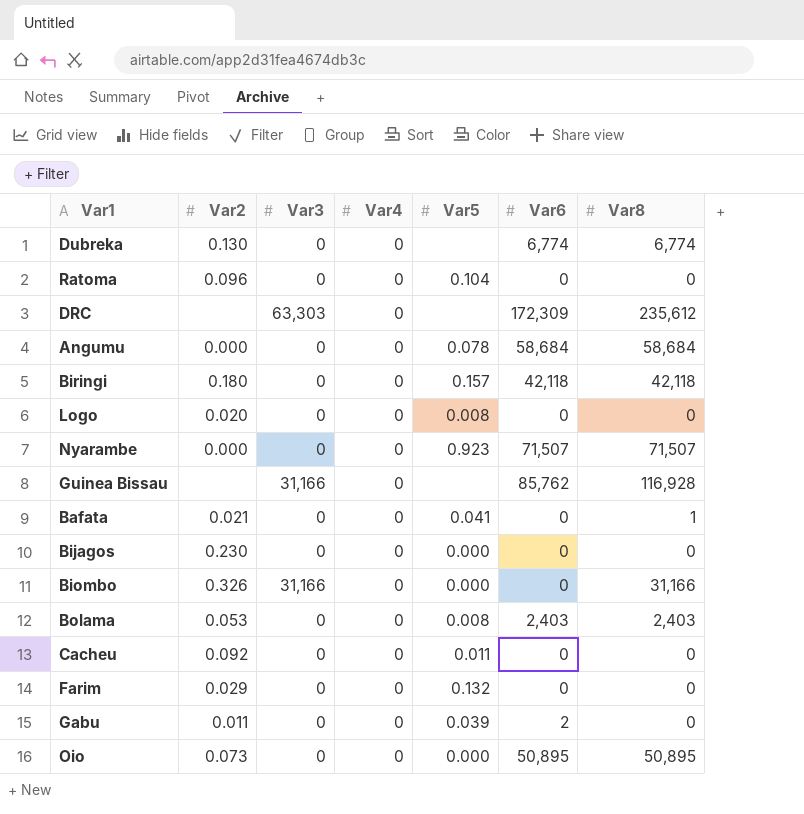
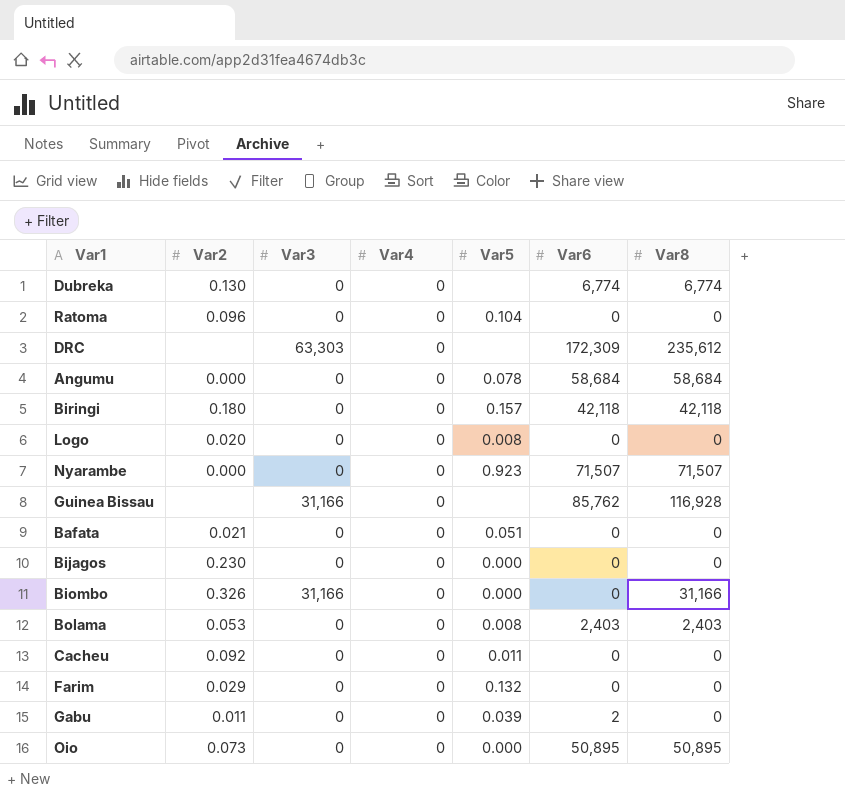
Bafata | Var5: 0.041 -> 0.051
Bafata | Var8: 1 -> 0

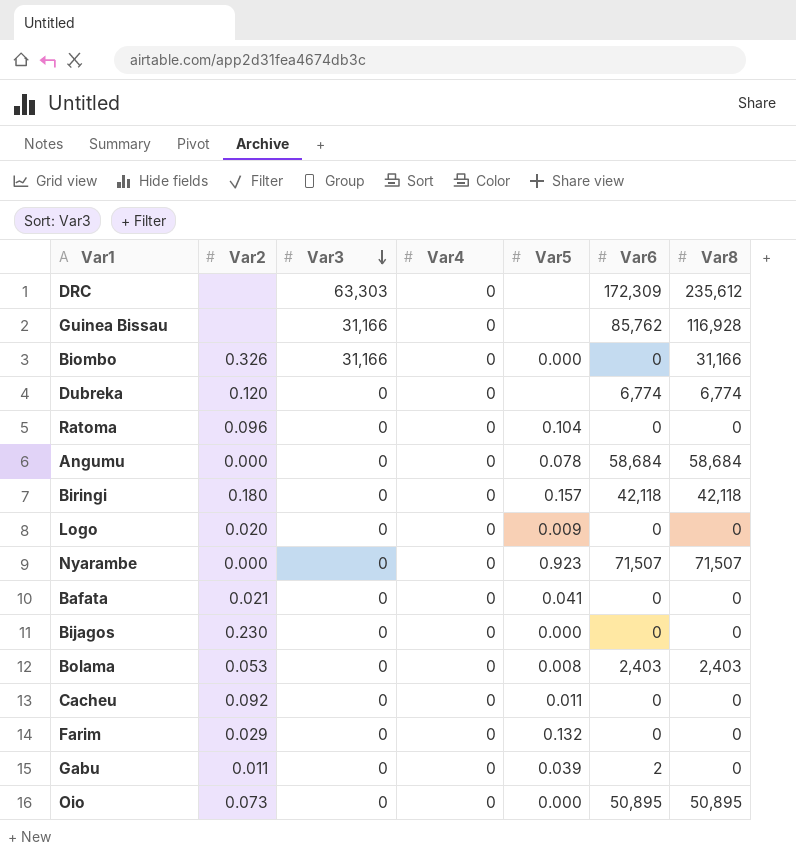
row order: none -> Var3 descending
Dubreka | Var2: 0.130 -> 0.120
Logo | Var5: 0.008 -> 0.009
Bafata | Var5: 0.051 -> 0.041

